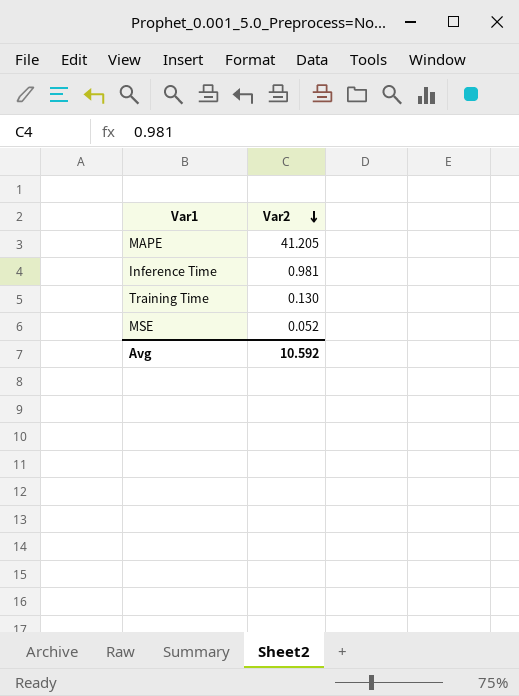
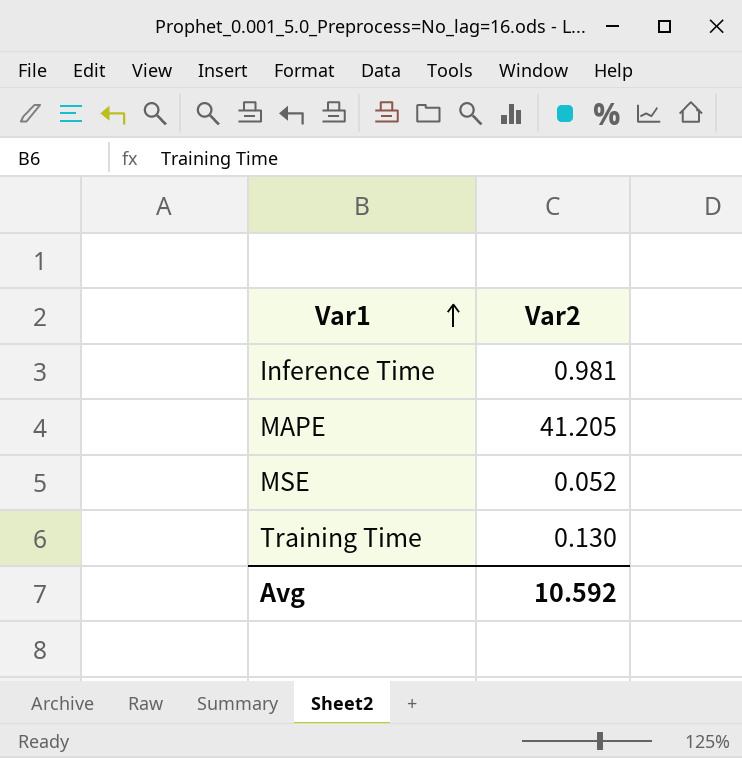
row order: Var2 descending -> Var1 ascending

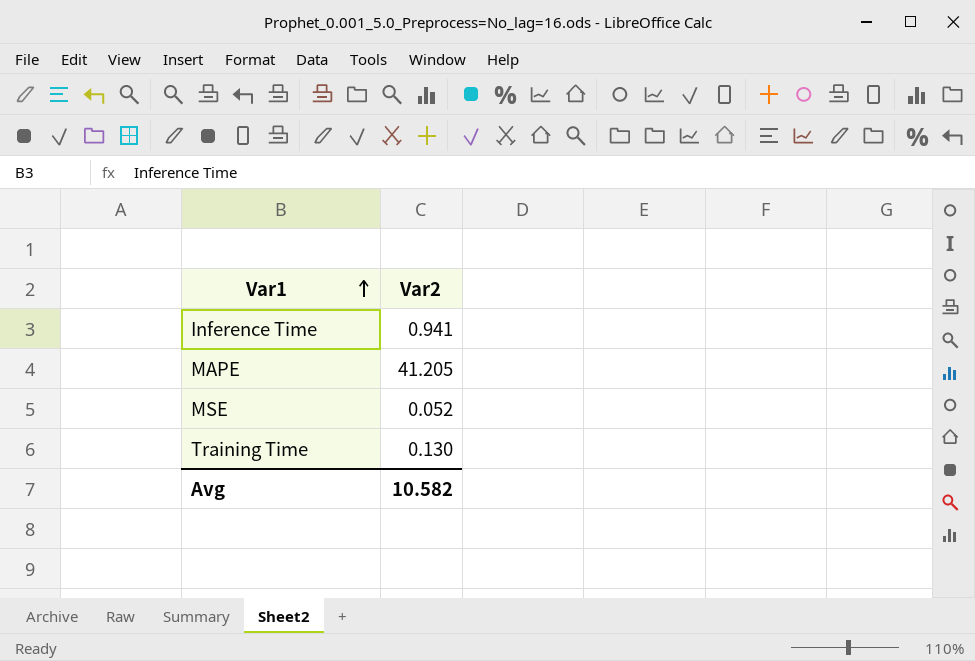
Inference Time | Var2: 0.981 -> 0.941
Avg | Var2: 10.592 -> 10.582

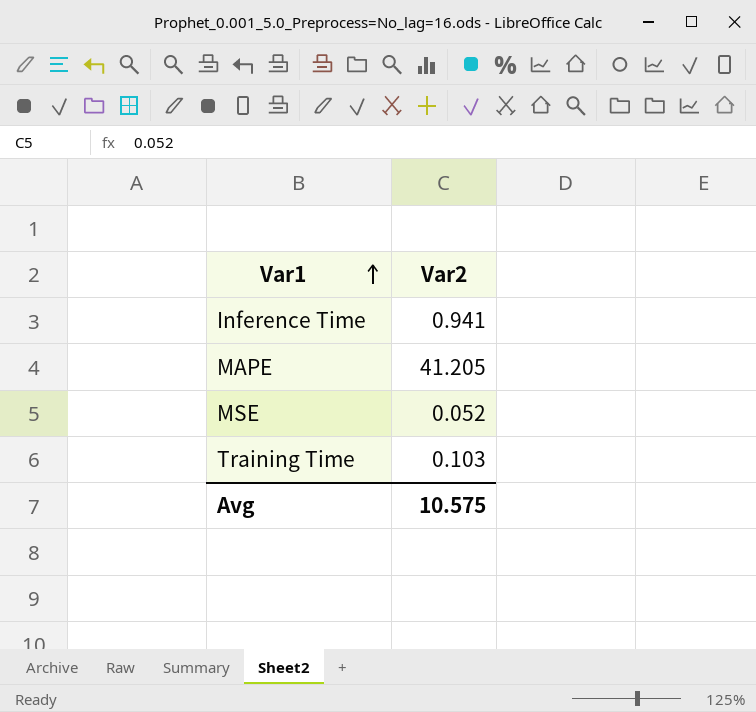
Training Time | Var2: 0.130 -> 0.103
Avg | Var2: 10.582 -> 10.575

